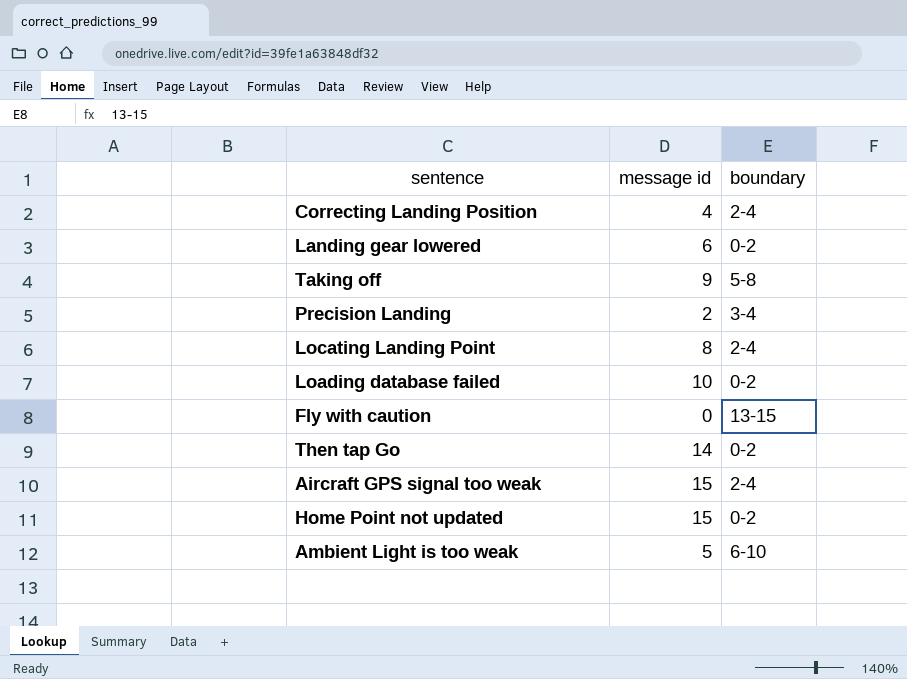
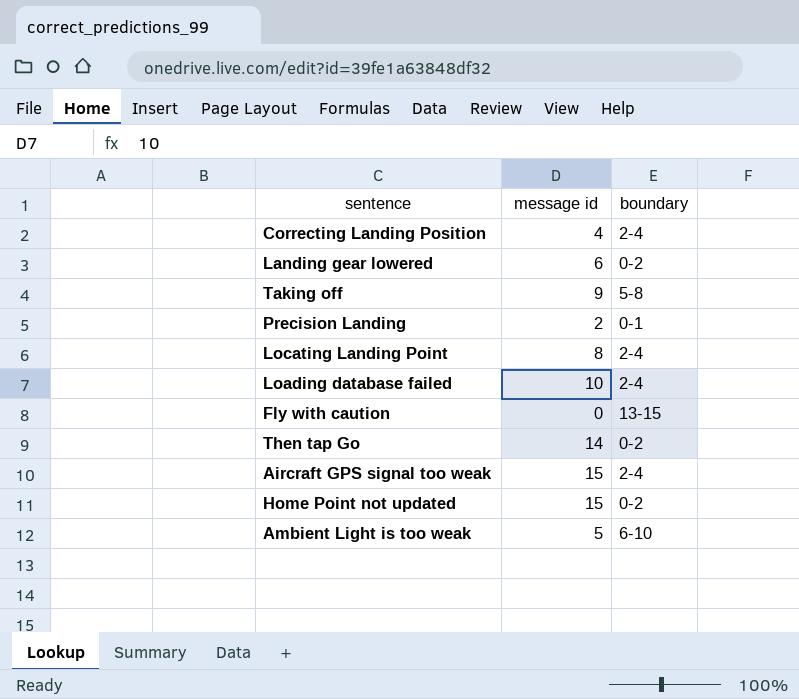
Precision Landing | boundary: 3-4 -> 0-1
Loading database failed | boundary: 0-2 -> 2-4

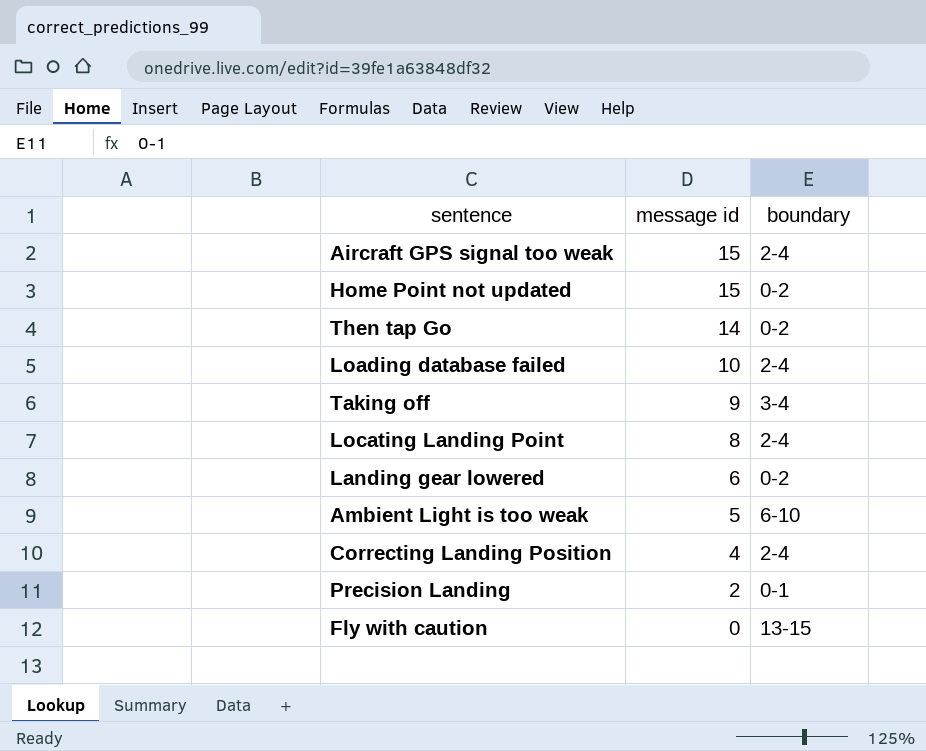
row order: none -> message id descending
Taking off | boundary: 5-8 -> 3-4

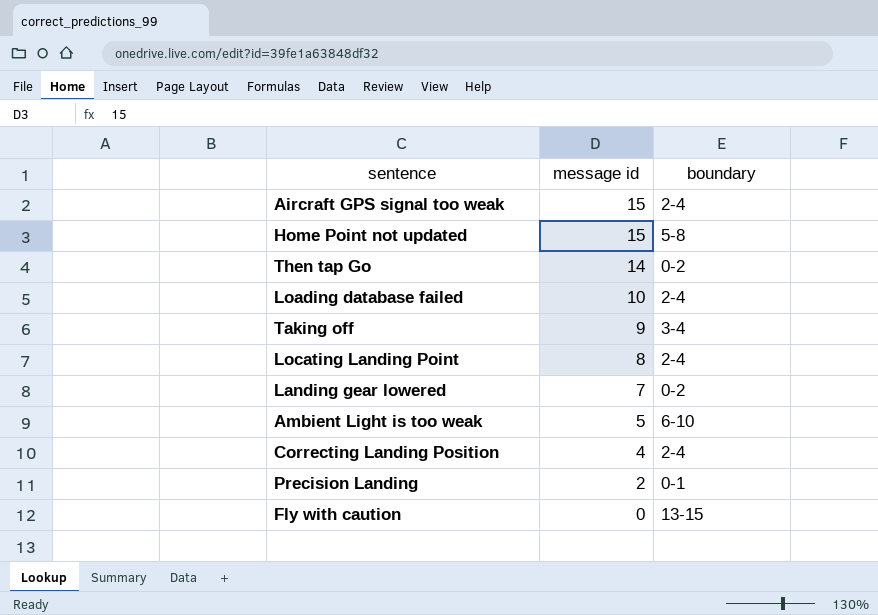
Home Point not updated | boundary: 0-2 -> 5-8
Landing gear lowered | message id: 6 -> 7

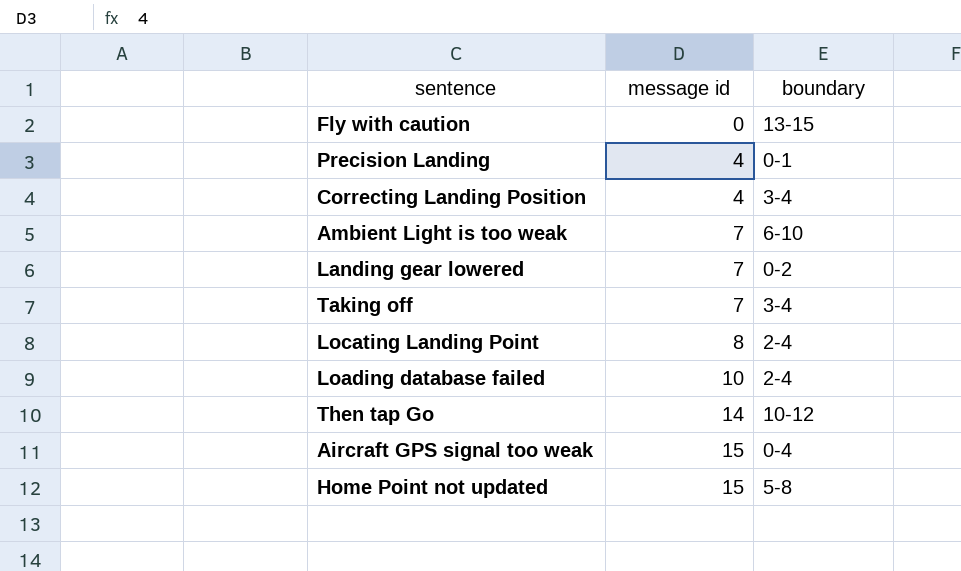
row order: message id descending -> message id ascending
Precision Landing | message id: 2 -> 4
Correcting Landing Position | boundary: 2-4 -> 3-4
Ambient Light is too weak | message id: 5 -> 7
Taking off | message id: 9 -> 7
Then tap Go | boundary: 0-2 -> 10-12
Aircraft GPS signal too weak | boundary: 2-4 -> 0-4

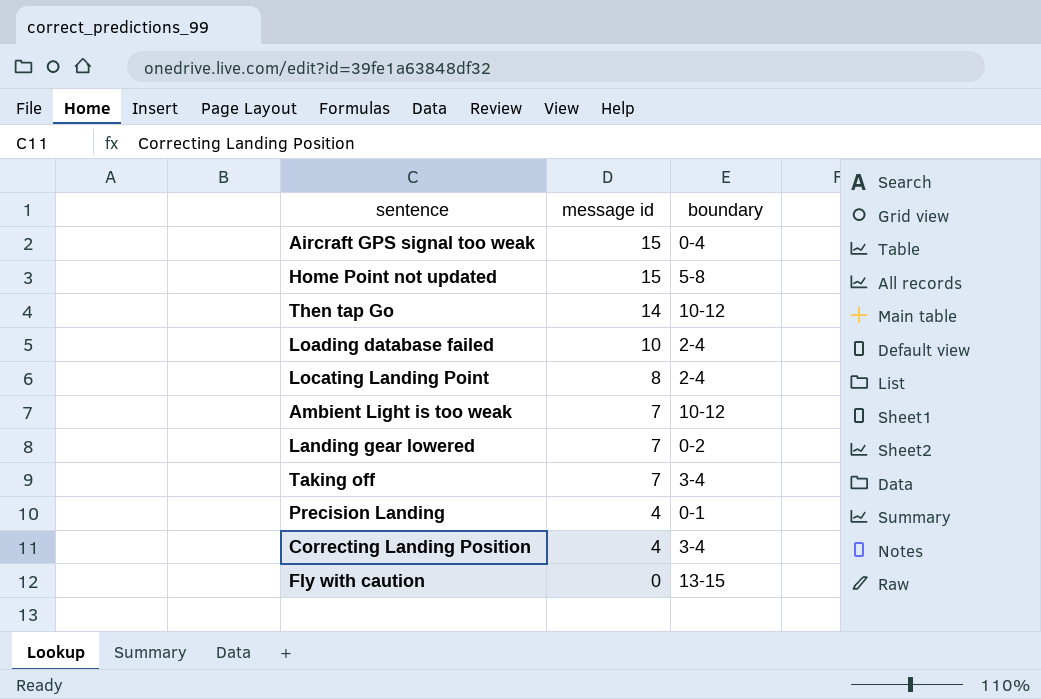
row order: message id ascending -> message id descending
Ambient Light is too weak | boundary: 6-10 -> 10-12

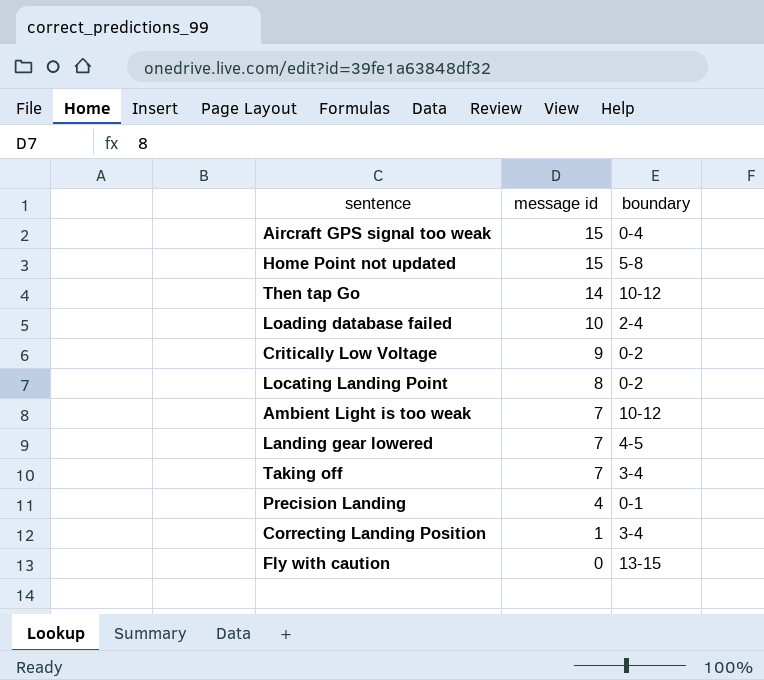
row Critically Low Voltage: none -> 9 | 0-2
Locating Landing Point | boundary: 2-4 -> 0-2
Landing gear lowered | boundary: 0-2 -> 4-5
Correcting Landing Position | message id: 4 -> 1

